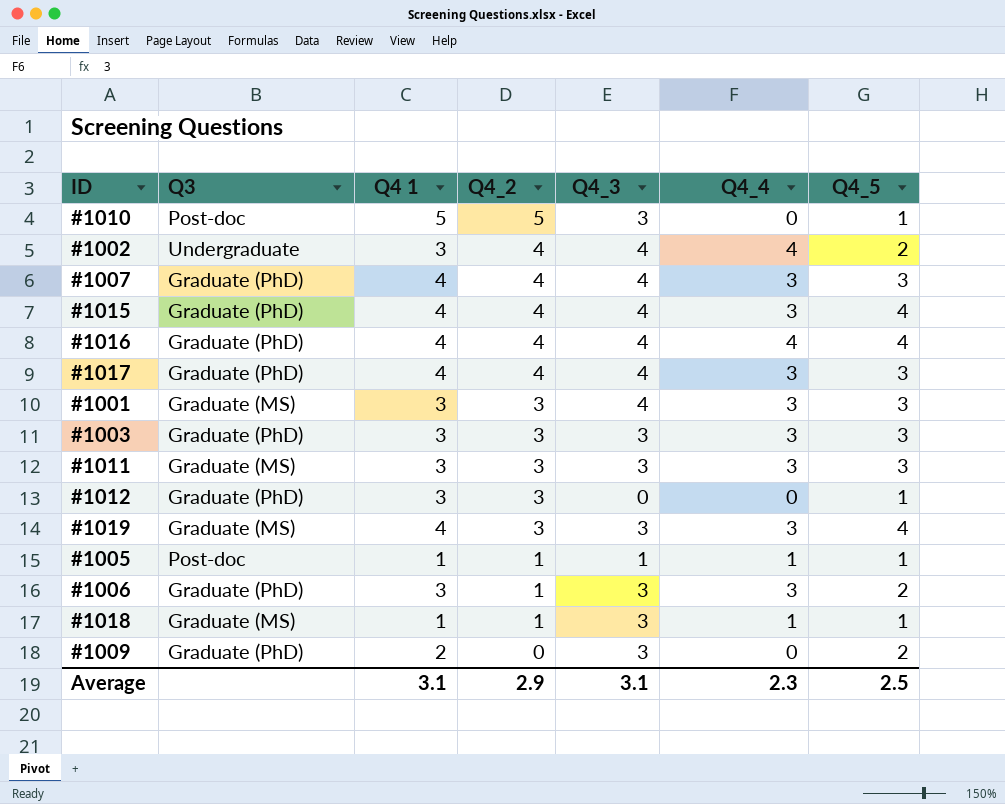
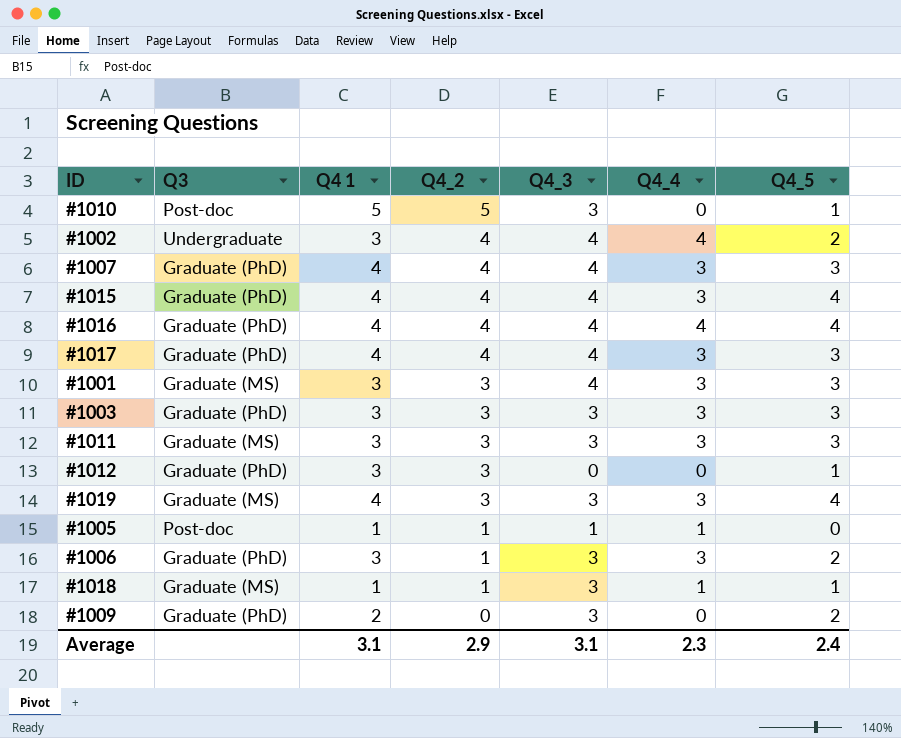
#1005 | Q4_5: 1 -> 0
Average | Q4_5: 2.5 -> 2.4

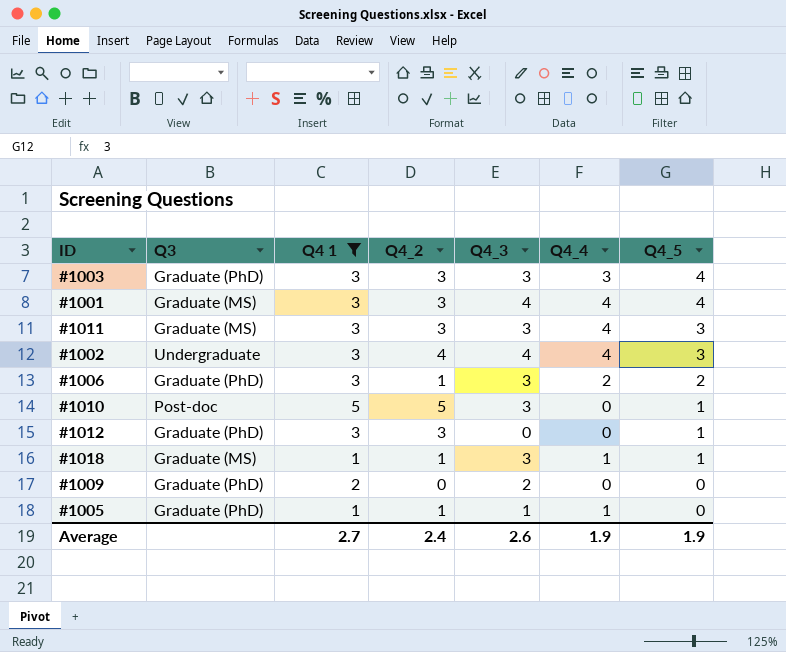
filter: none -> Q4 1 != 4
row order: Q4_2 descending -> Q4_5 descending
#1003 | Q4_5: 3 -> 4
#1001 | Q4_4: 3 -> 4
#1001 | Q4_5: 3 -> 4
#1011 | Q4_4: 3 -> 4
#1002 | Q4_5: 2 -> 3
#1006 | Q4_4: 3 -> 2
#1009 | Q4_3: 3 -> 2
#1009 | Q4_5: 2 -> 0
#1005 | Q3: Post-doc -> Graduate (PhD)
Average | Q4 1: 3.1 -> 2.7
Average | Q4_2: 2.9 -> 2.4
Average | Q4_3: 3.1 -> 2.6
Average | Q4_4: 2.3 -> 1.9
Average | Q4_5: 2.4 -> 1.9

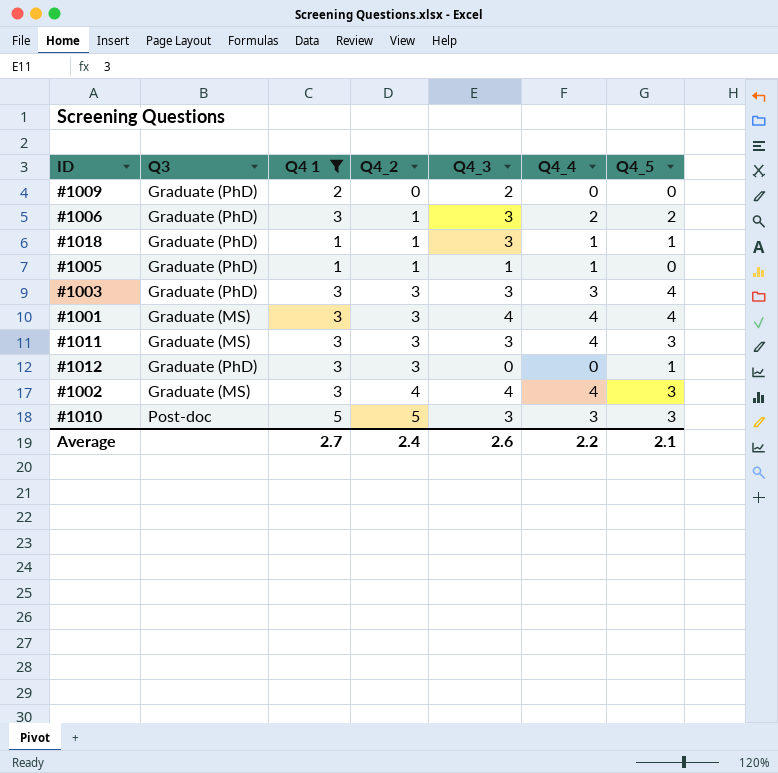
row order: Q4_5 descending -> Q4_2 ascending
#1018 | Q3: Graduate (MS) -> Graduate (PhD)
#1002 | Q3: Undergraduate -> Graduate (MS)
#1010 | Q4_4: 0 -> 3
#1010 | Q4_5: 1 -> 3
Average | Q4_4: 1.9 -> 2.2
Average | Q4_5: 1.9 -> 2.1

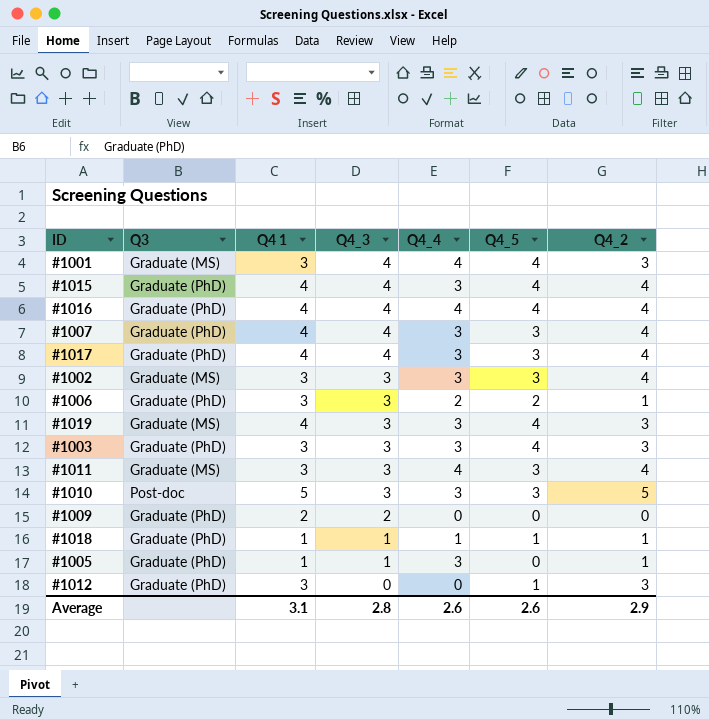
filter: Q4 1 != 4 -> none
row order: Q4_2 ascending -> Q4_3 descending
column Q4_2 | position: 4 -> 7
#1002 | Q4_3: 4 -> 3
#1002 | Q4_4: 4 -> 3
#1011 | Q4_2: 3 -> 4
#1018 | Q4_3: 3 -> 1
#1005 | Q4_4: 1 -> 3
Average | Q4 1: 2.7 -> 3.1
Average | Q4_3: 2.6 -> 2.8
Average | Q4_4: 2.2 -> 2.6
Average | Q4_5: 2.1 -> 2.6
Average | Q4_2: 2.4 -> 2.9

